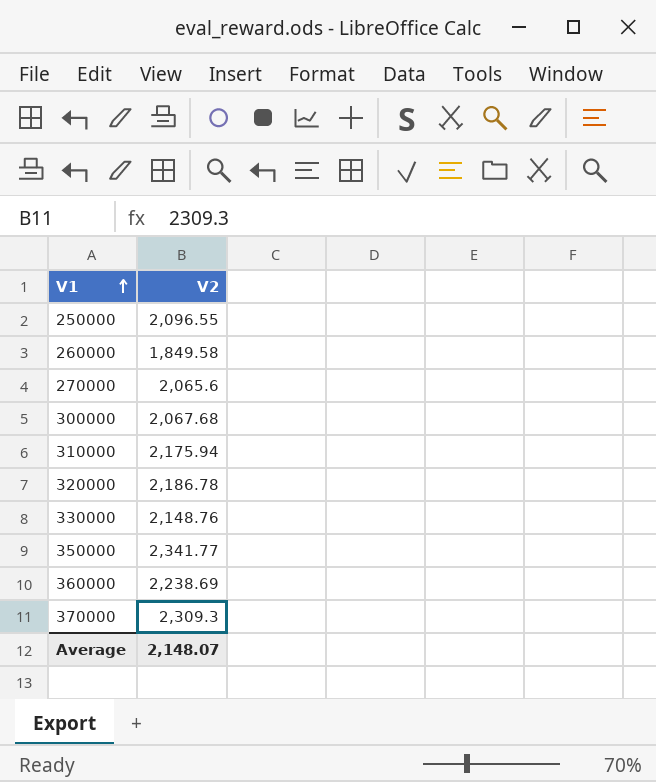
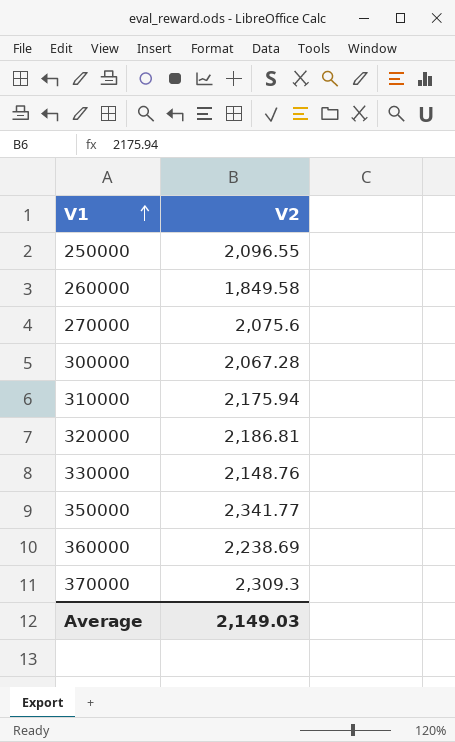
270000 | V2: 2,065.6 -> 2,075.6
300000 | V2: 2,067.68 -> 2,067.28
320000 | V2: 2,186.78 -> 2,186.81
Average | V2: 2,148.07 -> 2,149.03

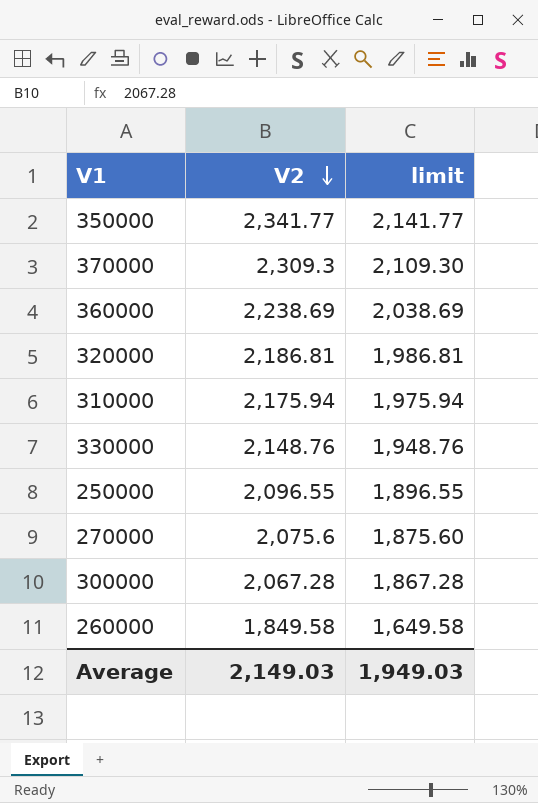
row order: V1 ascending -> V2 descending
column limit | formula: none -> [V2] - 200

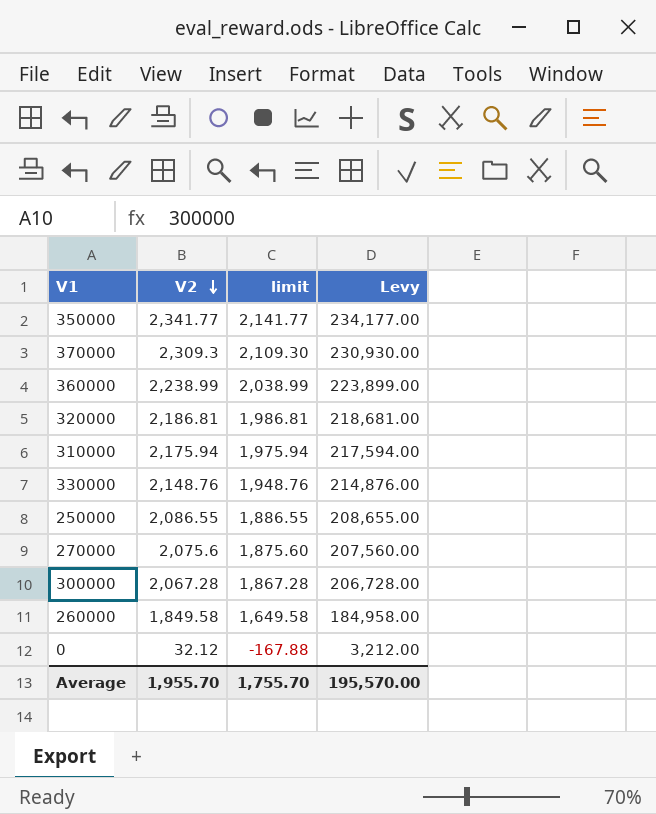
column Levy | formula: none -> [V2] * 100
360000 | V2: 2,238.69 -> 2,238.99
360000 | limit: 2,038.69 -> 2,038.99
250000 | V2: 2,096.55 -> 2,086.55
250000 | limit: 1,896.55 -> 1,886.55
row 0: none -> 32.12 | -167.88 | 3,212.00
Average | V2: 2,149.03 -> 1,955.70
Average | limit: 1,949.03 -> 1,755.70

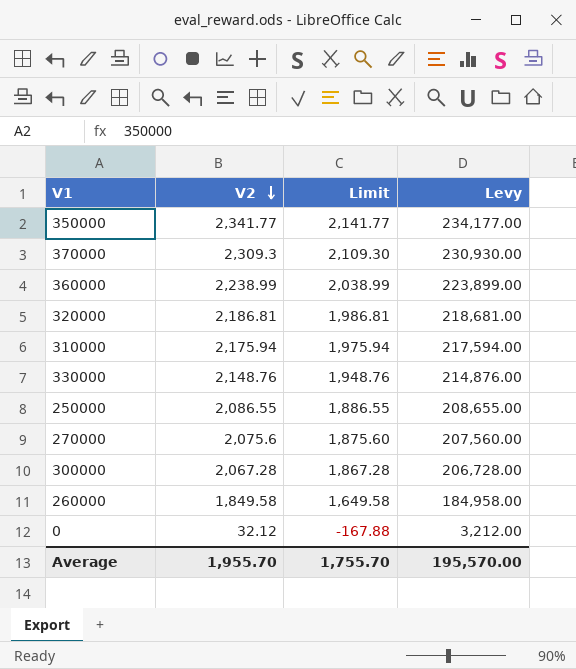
column name: limit -> Limit

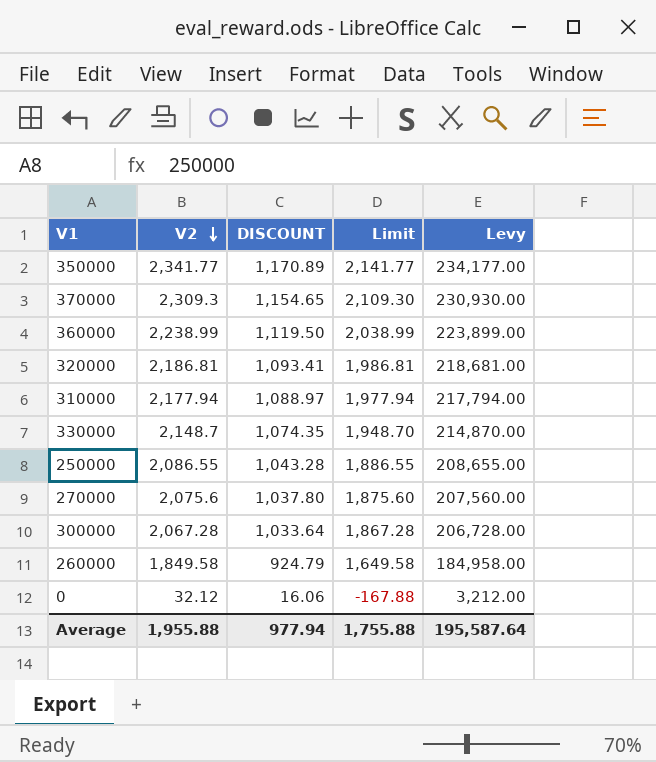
column DISCOUNT | formula: none -> [V2] * 0.5
310000 | V2: 2,175.94 -> 2,177.94
310000 | Limit: 1,975.94 -> 1,977.94
310000 | Levy: 217,594.00 -> 217,794.00
330000 | V2: 2,148.76 -> 2,148.7
330000 | Limit: 1,948.76 -> 1,948.70
330000 | Levy: 214,876.00 -> 214,870.00
Average | V2: 1,955.70 -> 1,955.88
Average | Limit: 1,755.70 -> 1,755.88
Average | Levy: 195,570.00 -> 195,587.64

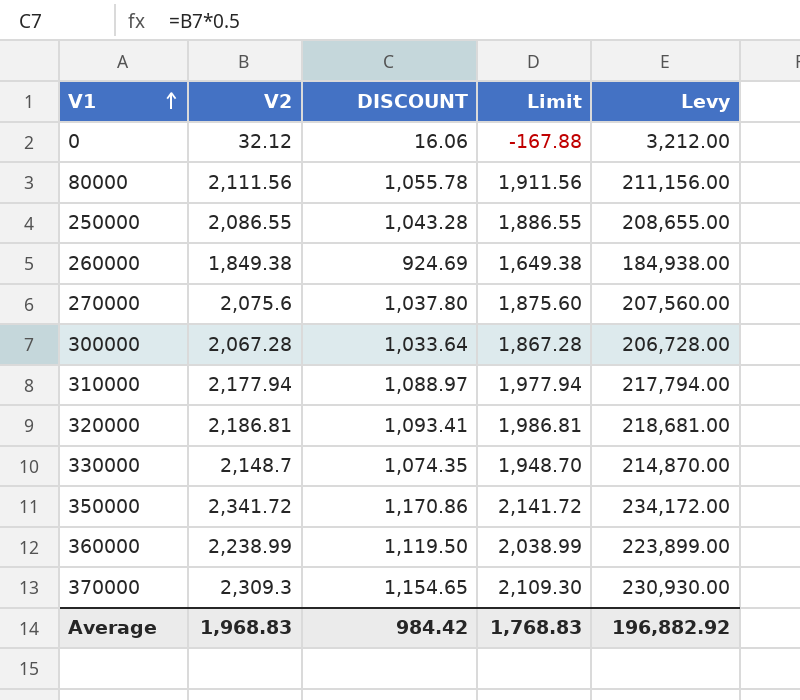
row order: V2 descending -> V1 ascending
row 80000: none -> 2,111.56 | 1,055.78 | 1,911.56 | 211,156.00
260000 | V2: 1,849.58 -> 1,849.38
260000 | DISCOUNT: 924.79 -> 924.69
260000 | Limit: 1,649.58 -> 1,649.38
260000 | Levy: 184,958.00 -> 184,938.00
350000 | V2: 2,341.77 -> 2,341.72
350000 | DISCOUNT: 1,170.89 -> 1,170.86
350000 | Limit: 2,141.77 -> 2,141.72
350000 | Levy: 234,177.00 -> 234,172.00
Average | V2: 1,955.88 -> 1,968.83
Average | DISCOUNT: 977.94 -> 984.42
Average | Limit: 1,755.88 -> 1,768.83
Average | Levy: 195,587.64 -> 196,882.92

